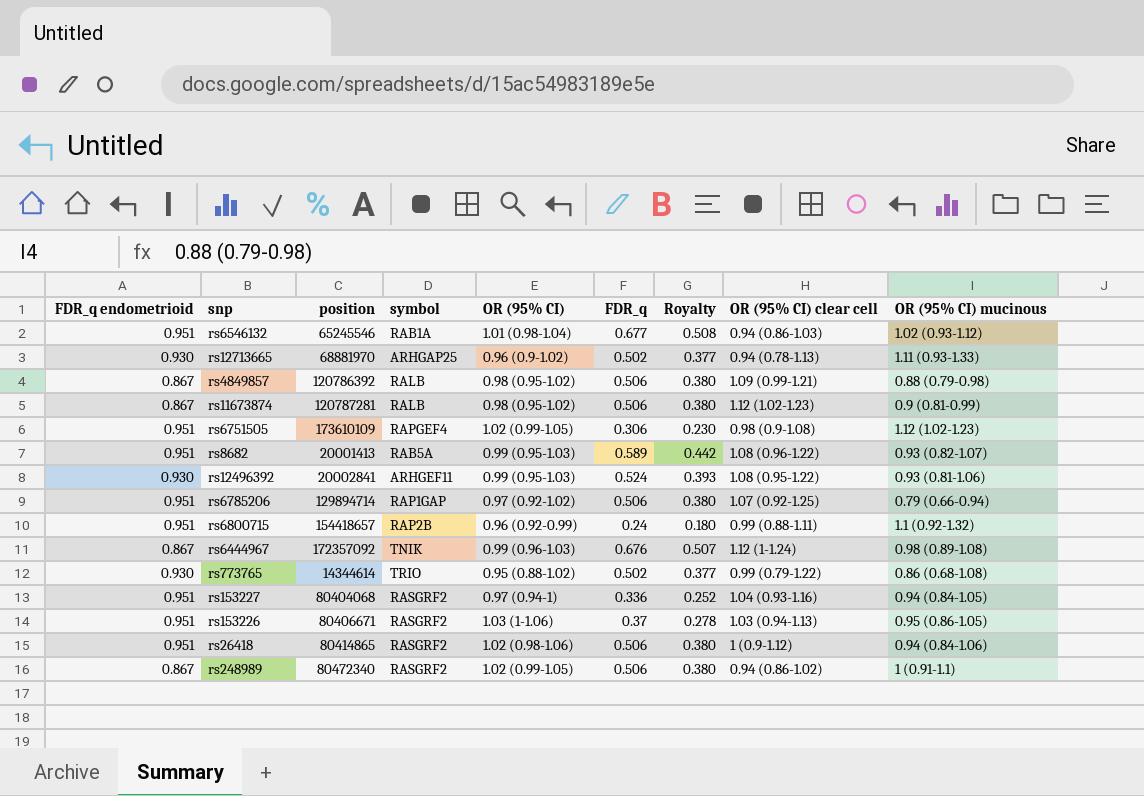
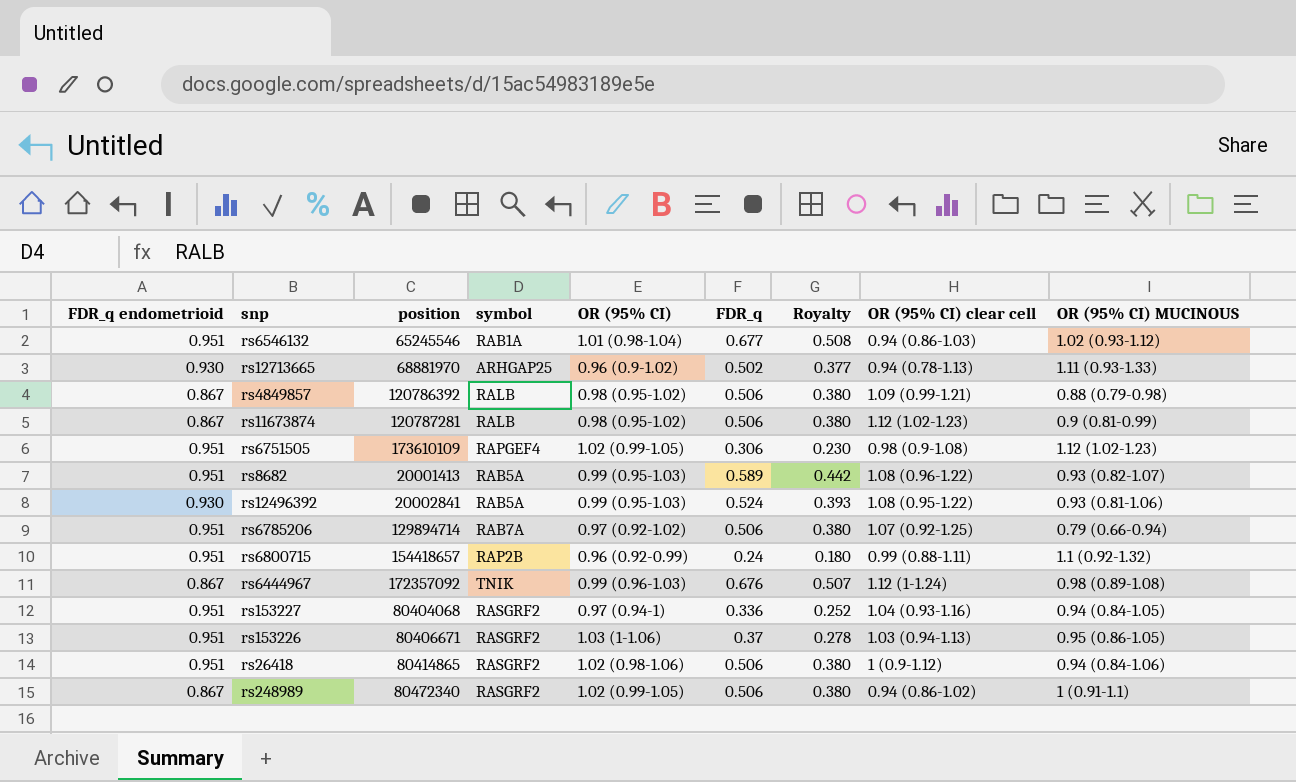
column name: OR (95% CI) mucinous -> OR (95% CI) MUCINOUS
row rs773765: 0.930 | 14344614 | TRIO | 0.95 (0.88-1.02) | 0.502 | 0.377 | 0.99 (0.79-1.22) | 0.86 (0.68-1.08) -> none
rs12496392 | symbol: ARHGEF11 -> RAB5A
rs6785206 | symbol: RAP1GAP -> RAB7A

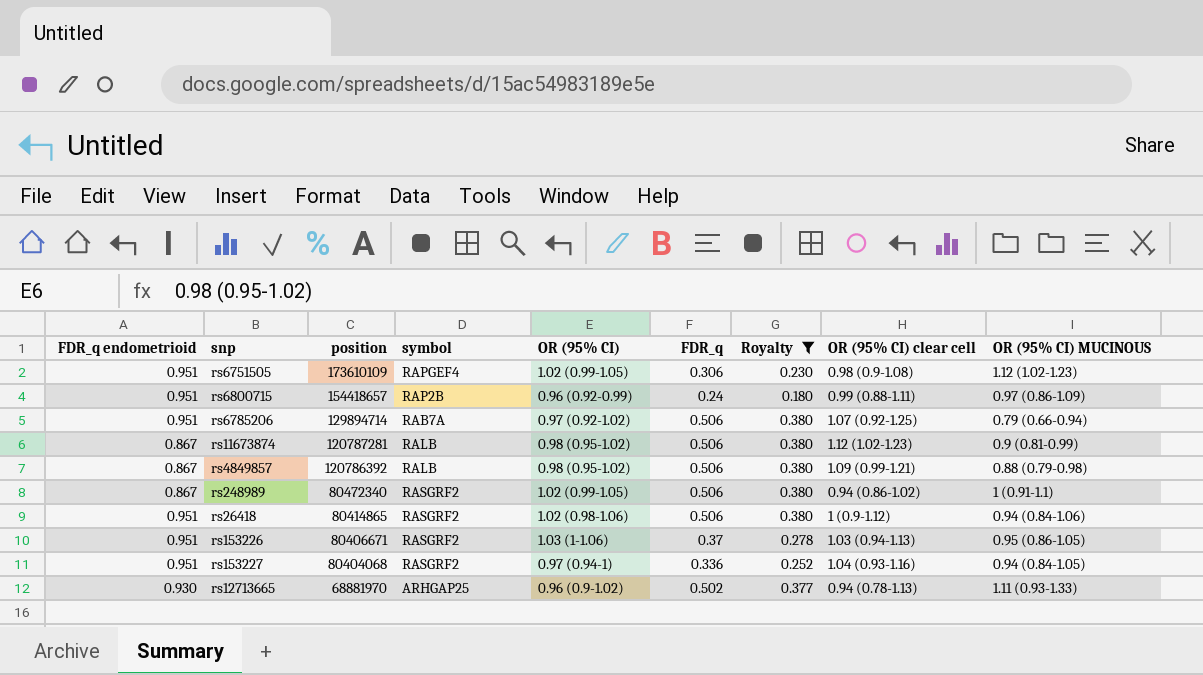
filter: none -> Royalty <= 0.380
row order: none -> position descending
rs6800715 | OR (95% CI) MUCINOUS: 1.1 (0.92-1.32) -> 0.97 (0.86-1.09)

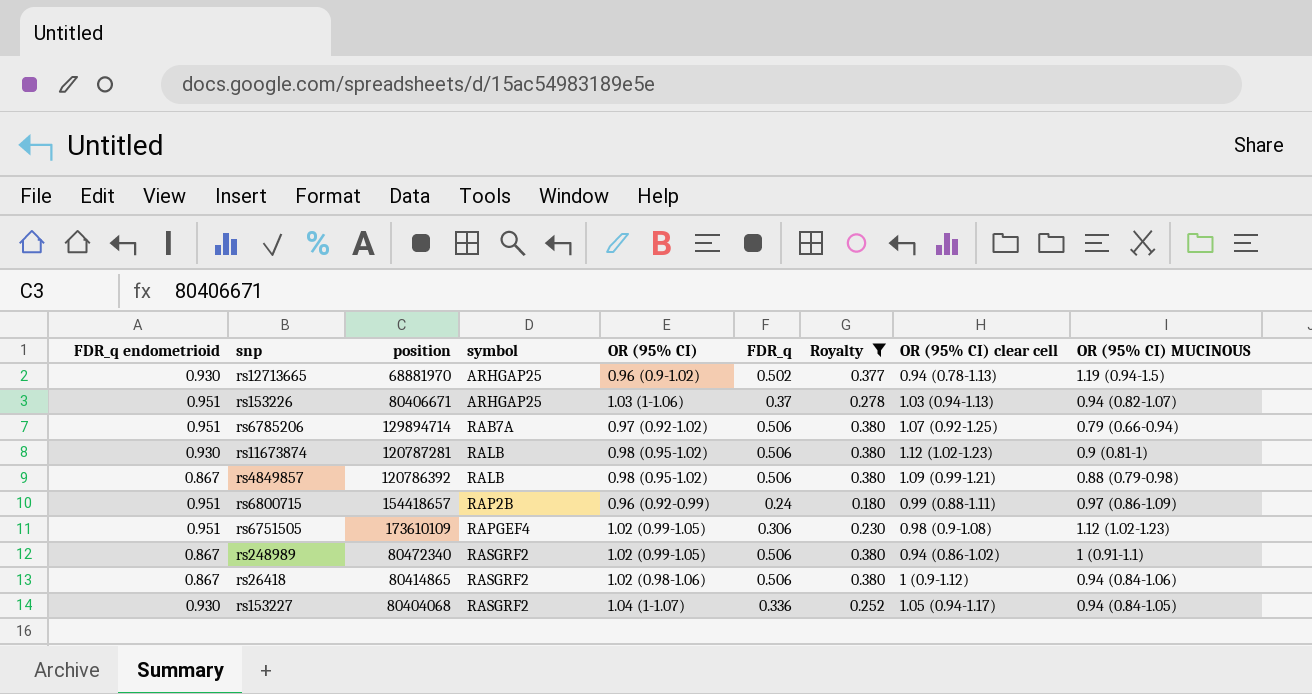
row order: position descending -> symbol ascending
rs12713665 | OR (95% CI) MUCINOUS: 1.11 (0.93-1.33) -> 1.19 (0.94-1.5)
rs153226 | symbol: RASGRF2 -> ARHGAP25
rs153226 | OR (95% CI) MUCINOUS: 0.95 (0.86-1.05) -> 0.94 (0.82-1.07)
rs11673874 | FDR_q endometrioid: 0.867 -> 0.930
rs11673874 | OR (95% CI) MUCINOUS: 0.9 (0.81-0.99) -> 0.9 (0.81-1)
rs26418 | FDR_q endometrioid: 0.951 -> 0.867
rs153227 | FDR_q endometrioid: 0.951 -> 0.930
rs153227 | OR (95% CI): 0.97 (0.94-1) -> 1.04 (1-1.07)
rs153227 | OR (95% CI) clear cell: 1.04 (0.93-1.16) -> 1.05 (0.94-1.17)

